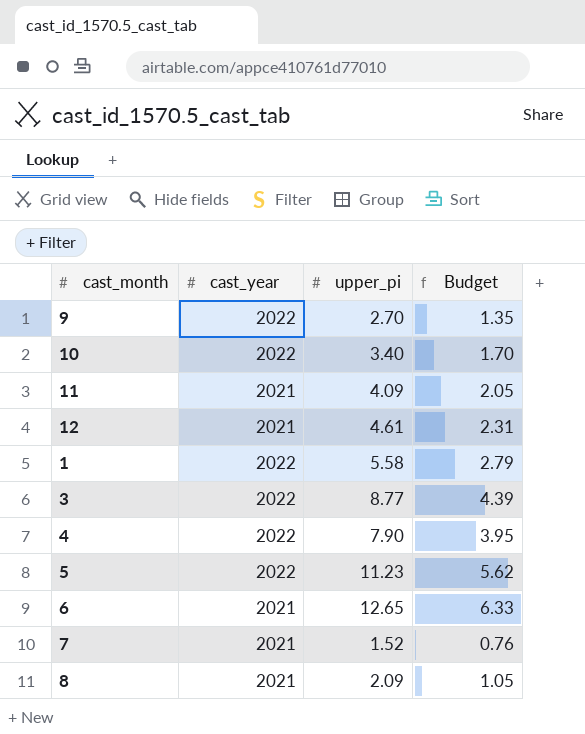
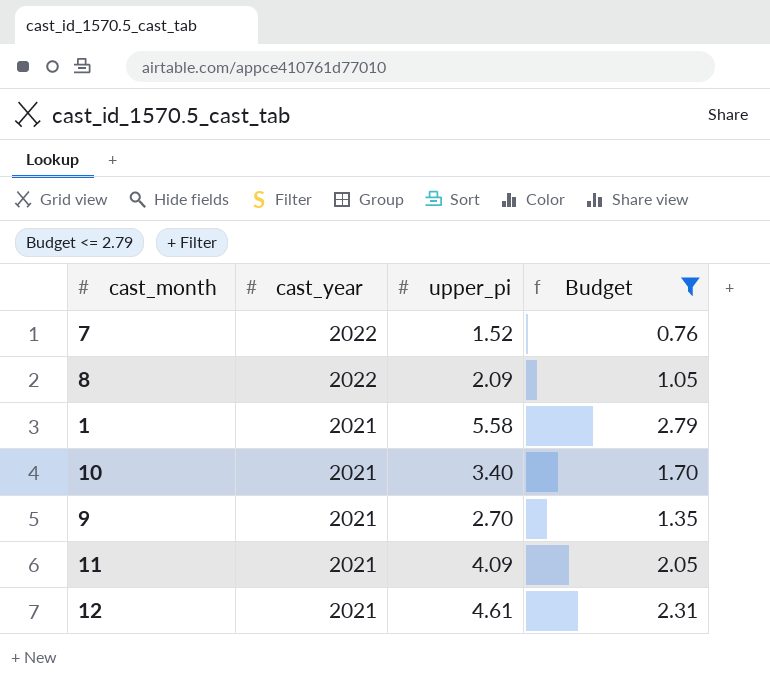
filter: none -> Budget <= 2.79
row order: none -> cast_year descending
7 | cast_year: 2021 -> 2022
8 | cast_year: 2021 -> 2022
1 | cast_year: 2022 -> 2021
10 | cast_year: 2022 -> 2021
9 | cast_year: 2022 -> 2021

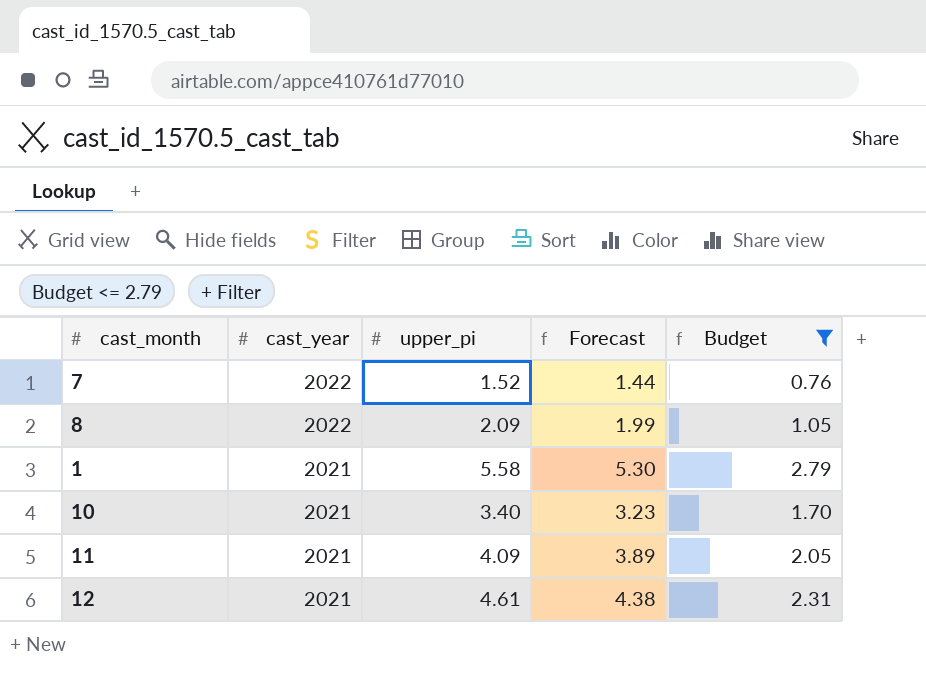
column Forecast | formula: none -> [upper_pi] * 0.95
row 9: 2021 | 2.70 | 1.35 -> none

